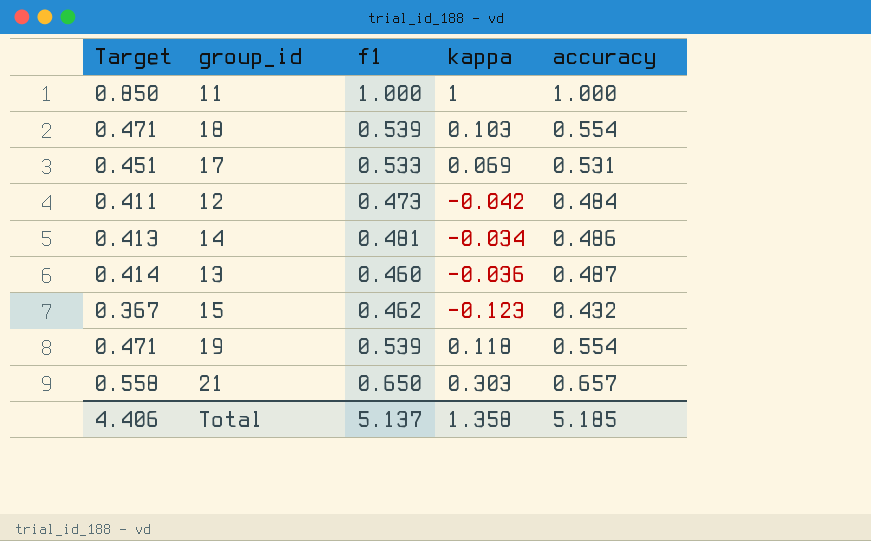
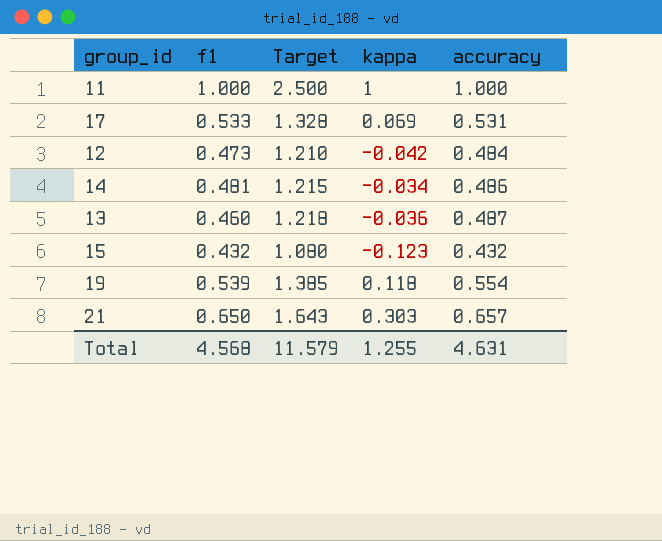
column Target | formula: [accuracy] * 0.85 -> [accuracy] * 2.5
column Target | position: 1 -> 3
row 18: 0.471 | 0.539 | 0.103 | 0.554 -> none
15 | f1: 0.462 -> 0.432
Total | f1: 5.137 -> 4.568
Total | Target: 4.406 -> 11.579
Total | kappa: 1.358 -> 1.255
Total | accuracy: 5.185 -> 4.631

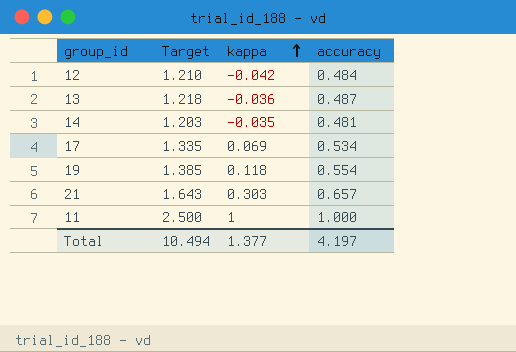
row order: none -> kappa ascending
column f1 | position: 2 -> none
row 15: 0.432 | 1.080 | -0.123 | 0.432 -> none
14 | Target: 1.215 -> 1.203
14 | kappa: -0.034 -> -0.035
14 | accuracy: 0.486 -> 0.481
17 | Target: 1.328 -> 1.335
17 | accuracy: 0.531 -> 0.534
Total | Target: 11.579 -> 10.494
Total | kappa: 1.255 -> 1.377
Total | accuracy: 4.631 -> 4.197

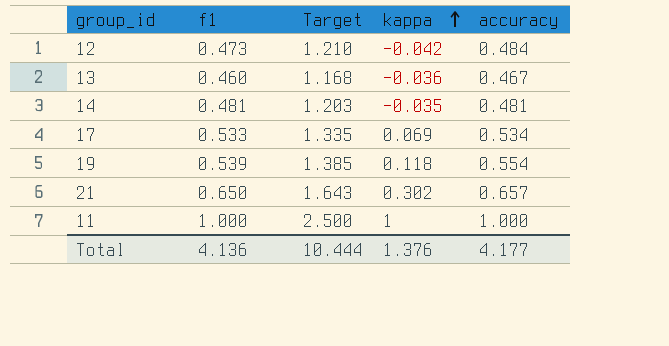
column f1 | position: none -> 2
13 | Target: 1.218 -> 1.168
13 | accuracy: 0.487 -> 0.467
21 | kappa: 0.303 -> 0.302
Total | Target: 10.494 -> 10.444
Total | kappa: 1.377 -> 1.376
Total | accuracy: 4.197 -> 4.177

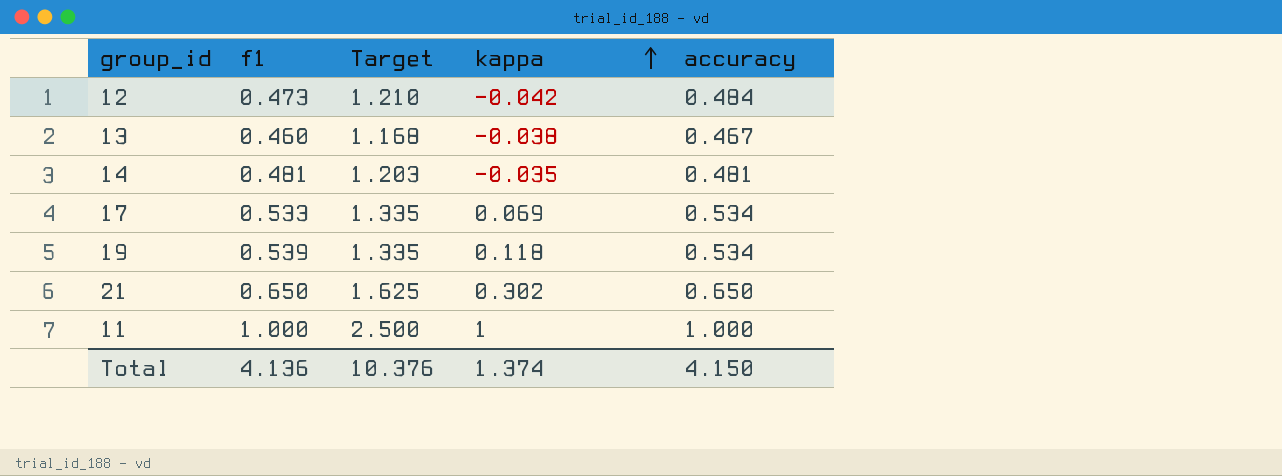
13 | kappa: -0.036 -> -0.038
19 | Target: 1.385 -> 1.335
19 | accuracy: 0.554 -> 0.534
21 | Target: 1.643 -> 1.625
21 | accuracy: 0.657 -> 0.650
Total | Target: 10.444 -> 10.376
Total | kappa: 1.376 -> 1.374
Total | accuracy: 4.177 -> 4.150

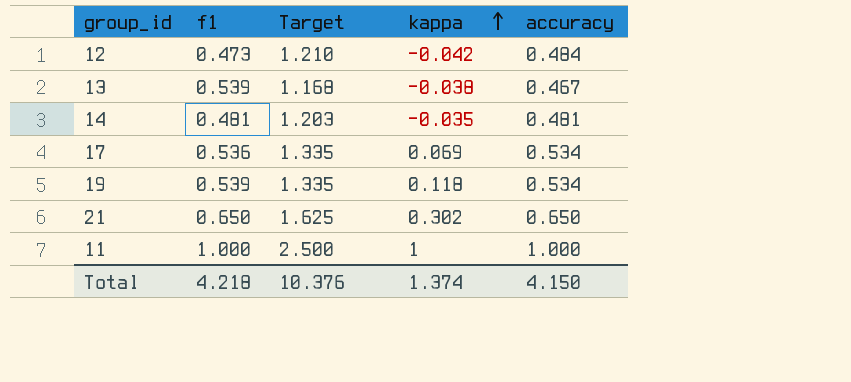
13 | f1: 0.460 -> 0.539
17 | f1: 0.533 -> 0.536
Total | f1: 4.136 -> 4.218

